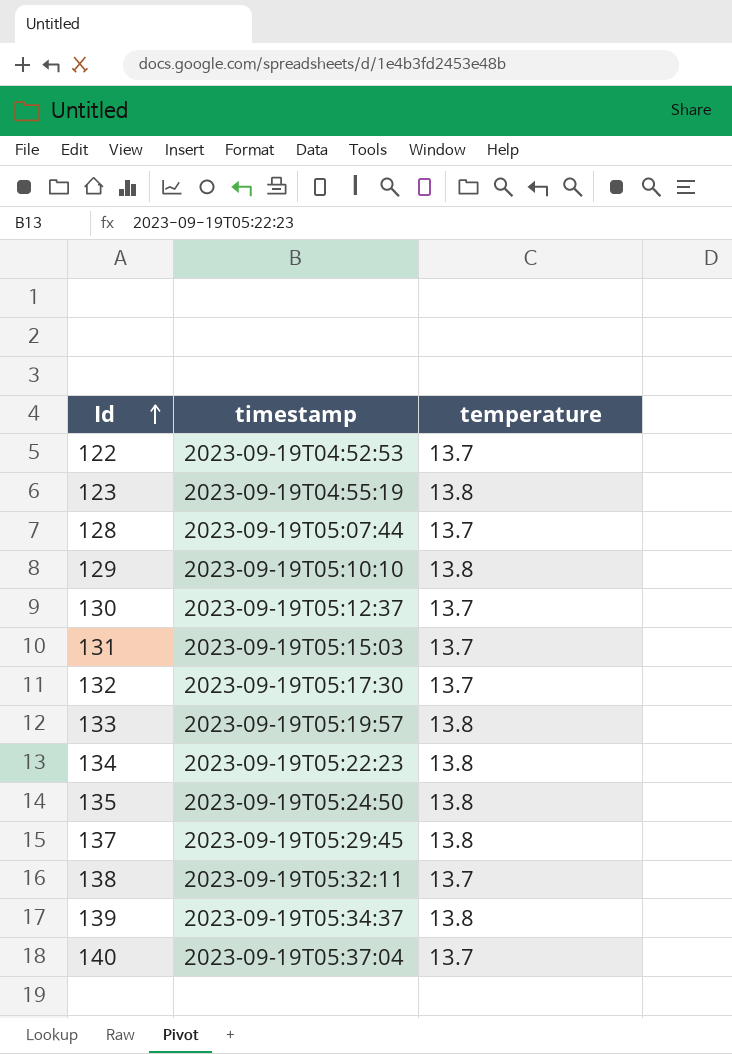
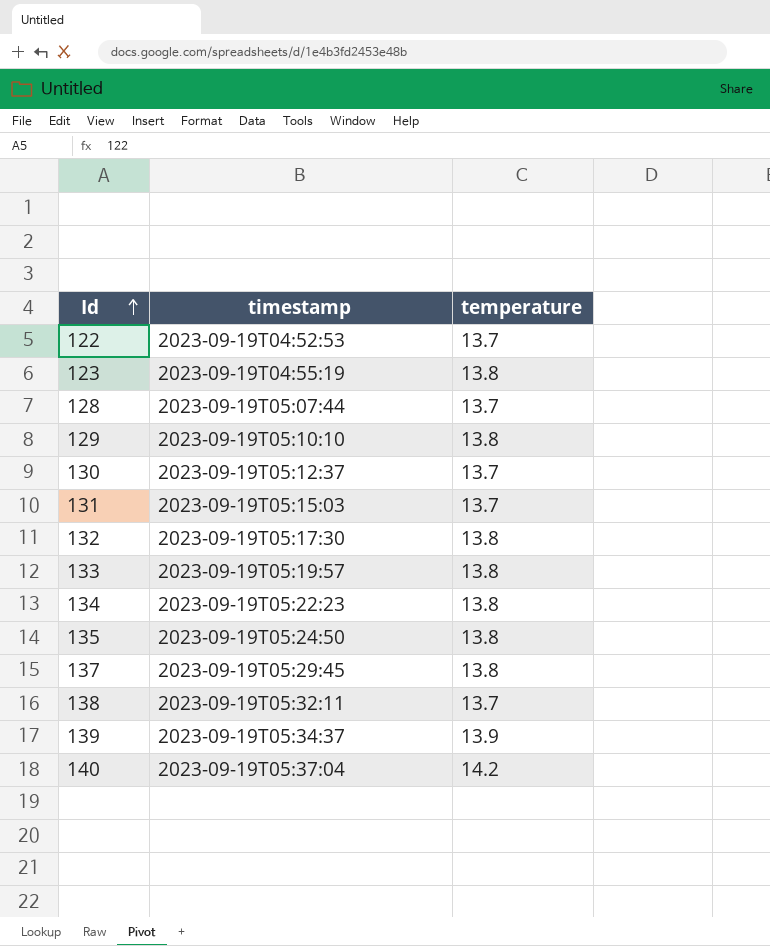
132 | temperature: 13.7 -> 13.8
139 | temperature: 13.8 -> 13.9
140 | temperature: 13.7 -> 14.2

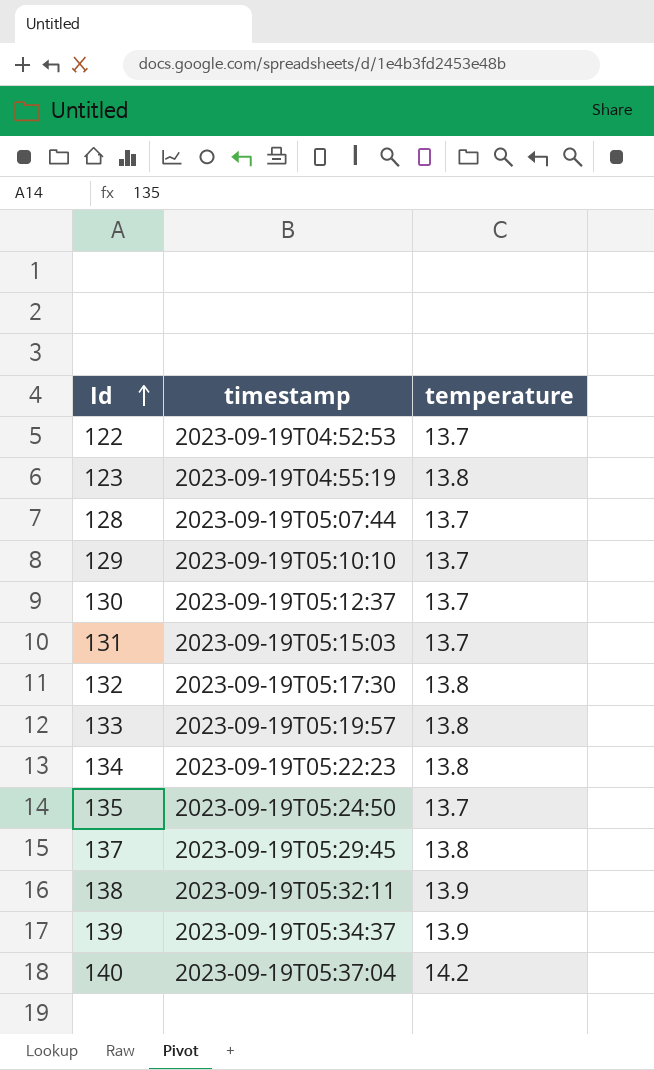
129 | temperature: 13.8 -> 13.7
135 | temperature: 13.8 -> 13.7
138 | temperature: 13.7 -> 13.9

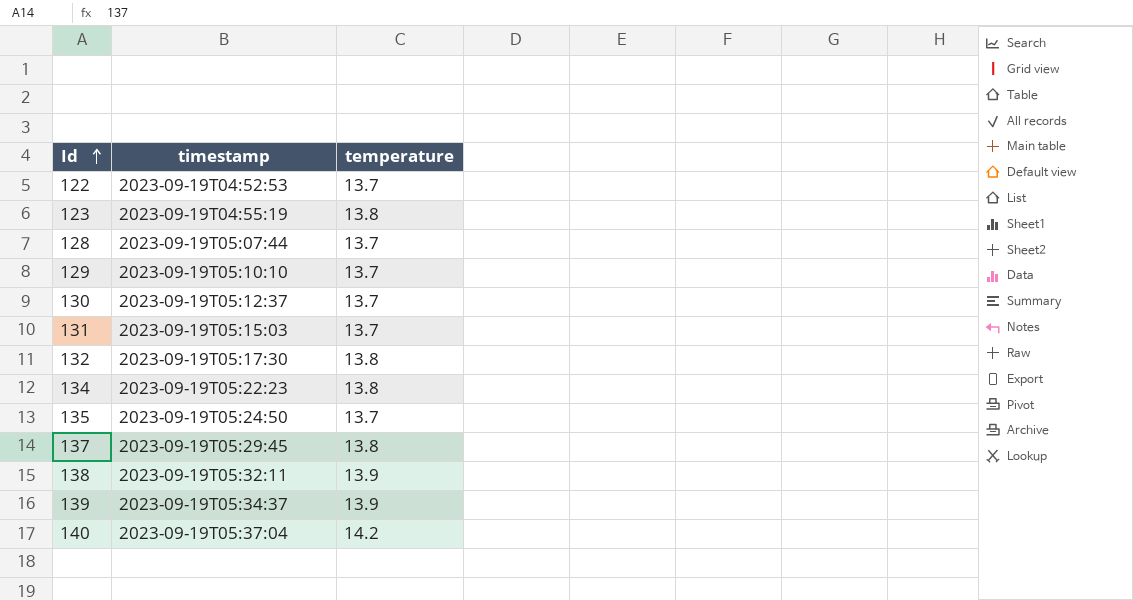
row 133: 2023-09-19T05:19:57 | 13.8 -> none

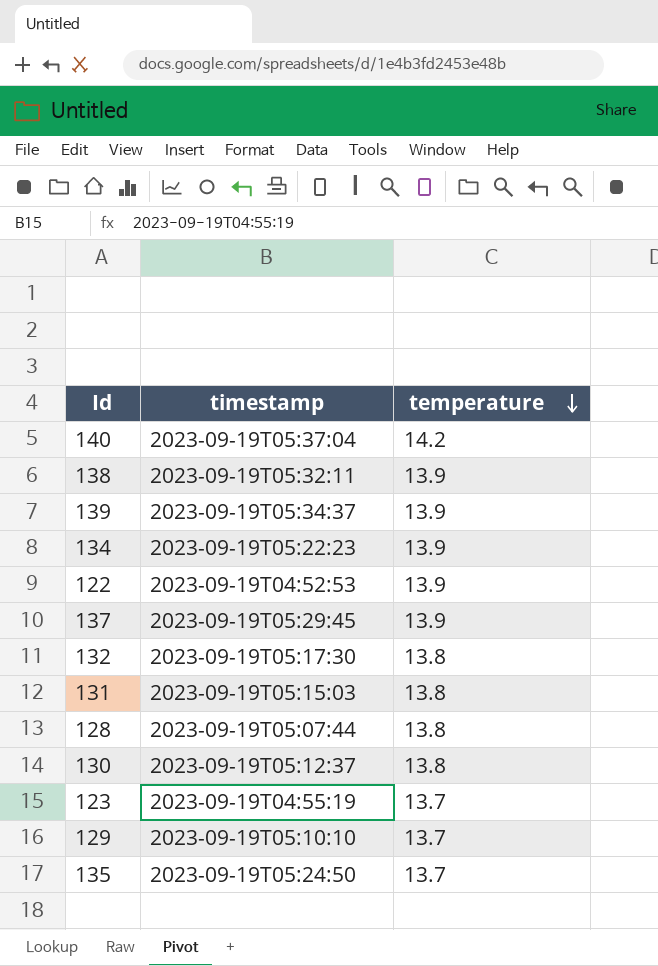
row order: Id ascending -> temperature descending
134 | temperature: 13.8 -> 13.9
122 | temperature: 13.7 -> 13.9
137 | temperature: 13.8 -> 13.9
131 | temperature: 13.7 -> 13.8
128 | temperature: 13.7 -> 13.8
130 | temperature: 13.7 -> 13.8
123 | temperature: 13.8 -> 13.7

